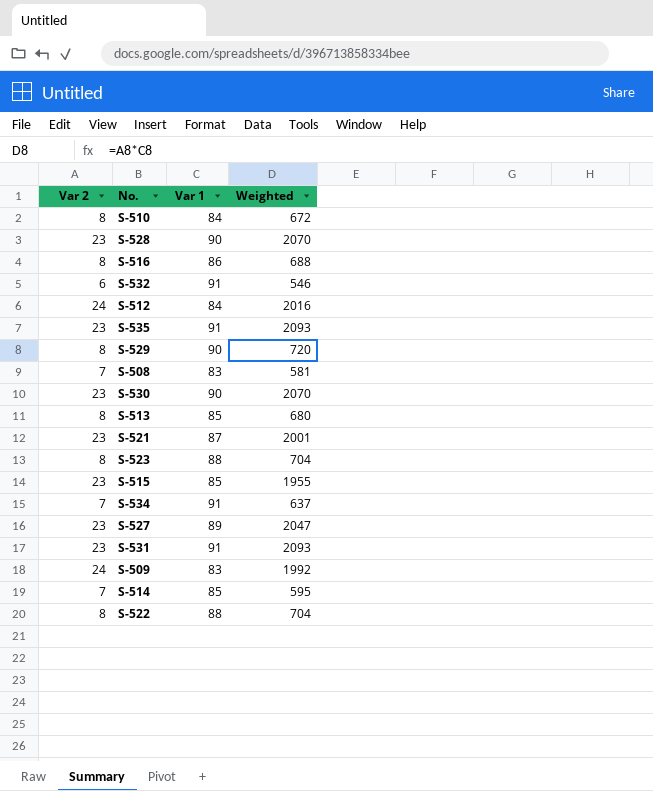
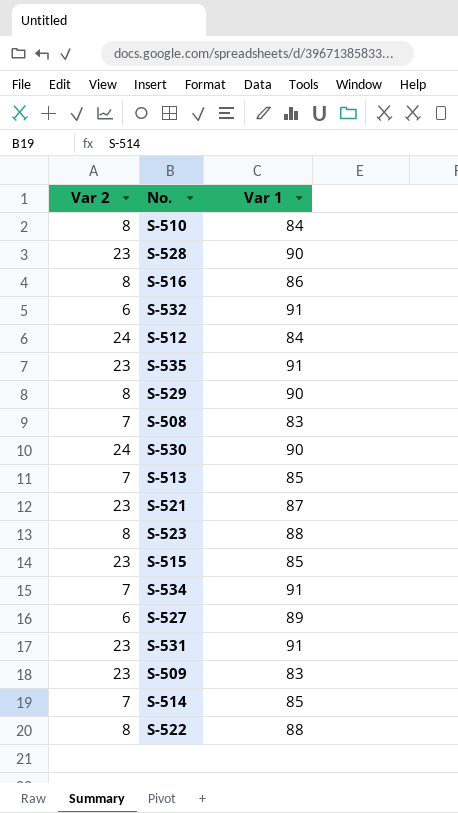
column Weighted | formula: [Var 2] * [Var 1] -> none
S-530 | Var 2: 23 -> 24
S-513 | Var 2: 8 -> 7
S-527 | Var 2: 23 -> 6
S-509 | Var 2: 24 -> 23

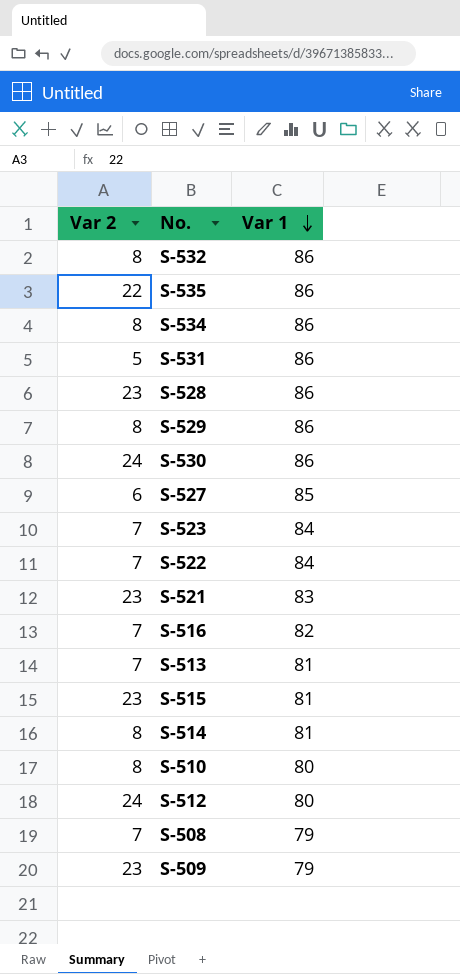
row order: none -> Var 1 descending
S-532 | Var 2: 6 -> 8
S-532 | Var 1: 91 -> 86
S-535 | Var 2: 23 -> 22
S-535 | Var 1: 91 -> 86
S-534 | Var 2: 7 -> 8
S-534 | Var 1: 91 -> 86
S-531 | Var 2: 23 -> 5
S-531 | Var 1: 91 -> 86
S-528 | Var 1: 90 -> 86
S-529 | Var 1: 90 -> 86
S-530 | Var 1: 90 -> 86
S-527 | Var 1: 89 -> 85
S-523 | Var 2: 8 -> 7
S-523 | Var 1: 88 -> 84
S-522 | Var 2: 8 -> 7
S-522 | Var 1: 88 -> 84
S-521 | Var 1: 87 -> 83
S-516 | Var 2: 8 -> 7
S-516 | Var 1: 86 -> 82
S-513 | Var 1: 85 -> 81
S-515 | Var 1: 85 -> 81
S-514 | Var 2: 7 -> 8
S-514 | Var 1: 85 -> 81
S-510 | Var 1: 84 -> 80
S-512 | Var 1: 84 -> 80
S-508 | Var 1: 83 -> 79
S-509 | Var 1: 83 -> 79

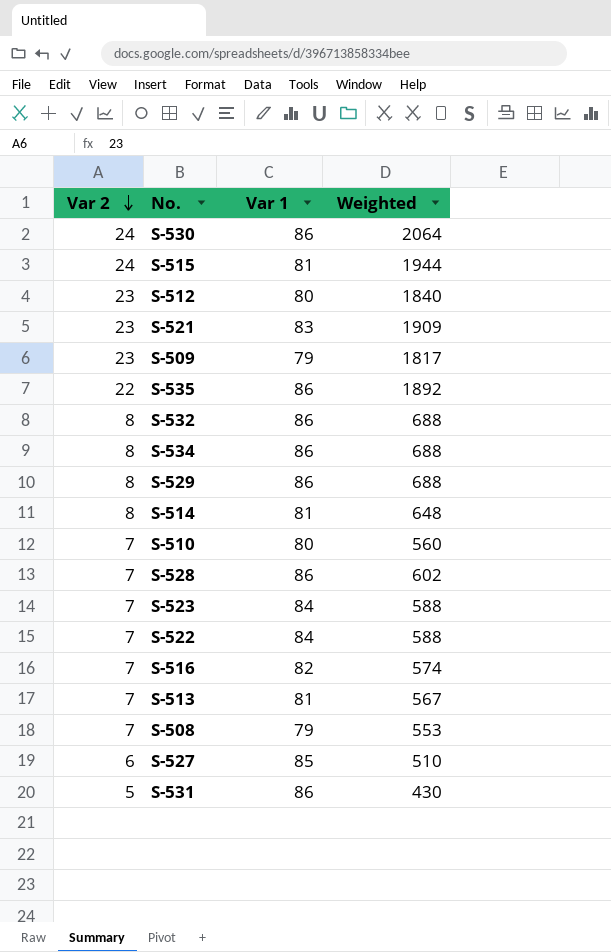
row order: Var 1 descending -> Var 2 descending
column Weighted | formula: none -> [Var 2] * [Var 1]
S-515 | Var 2: 23 -> 24
S-512 | Var 2: 24 -> 23
S-510 | Var 2: 8 -> 7
S-528 | Var 2: 23 -> 7

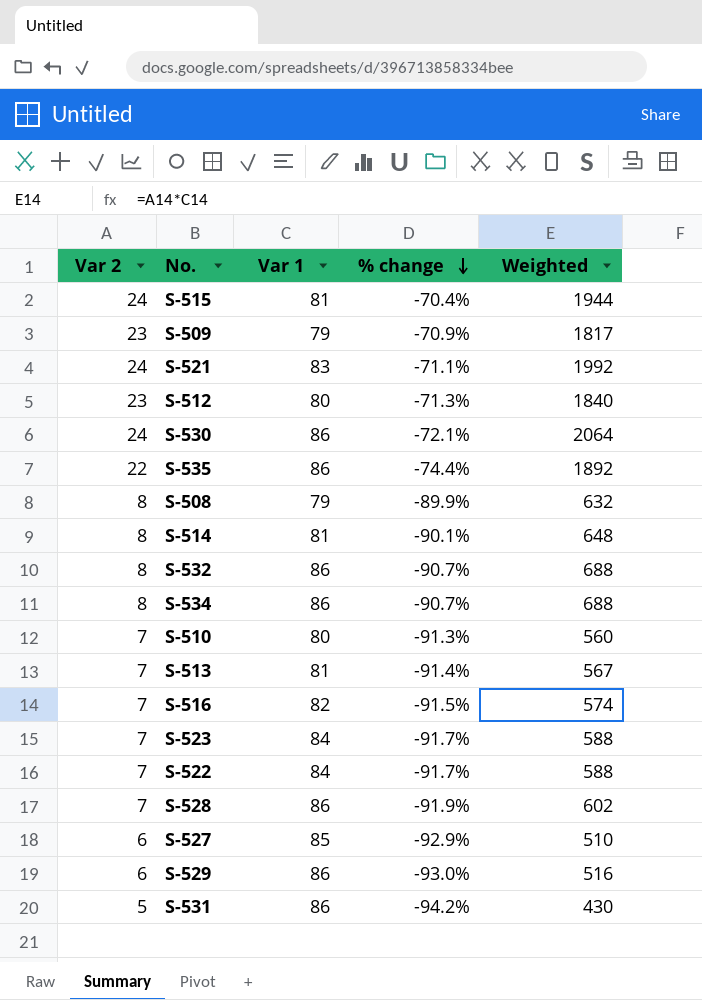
row order: Var 2 descending -> % change descending
column % change | formula: none -> ([Var 2] - [Var 1]) / [Var 1]
S-521 | Var 2: 23 -> 24
S-521 | Weighted: 1909 -> 1992
S-508 | Var 2: 7 -> 8
S-508 | Weighted: 553 -> 632
S-529 | Var 2: 8 -> 6
S-529 | Weighted: 688 -> 516

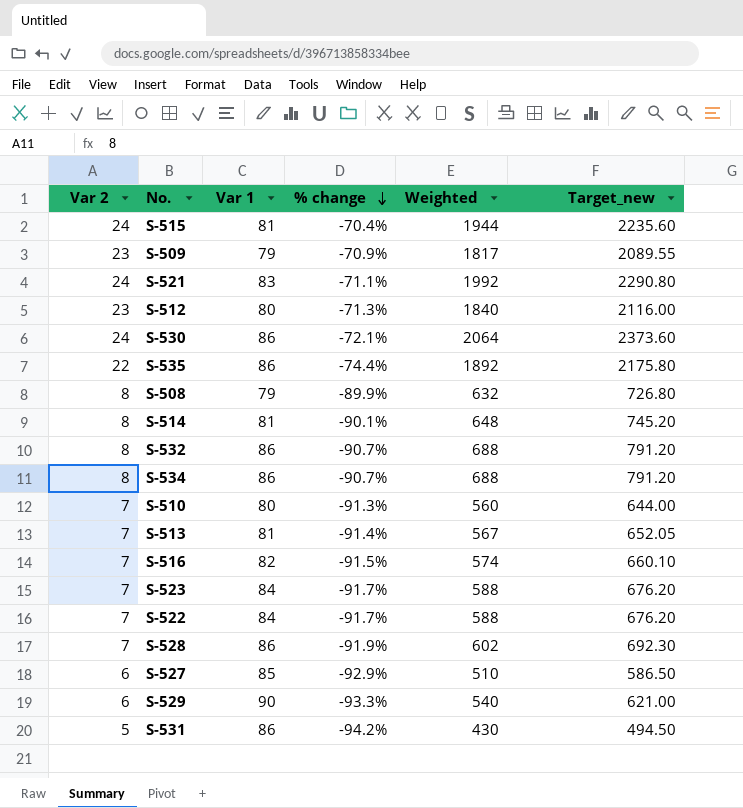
column Target_new | formula: none -> [Weighted] * 1.15
S-529 | Var 1: 86 -> 90
S-529 | % change: -93.0% -> -93.3%
S-529 | Weighted: 516 -> 540

